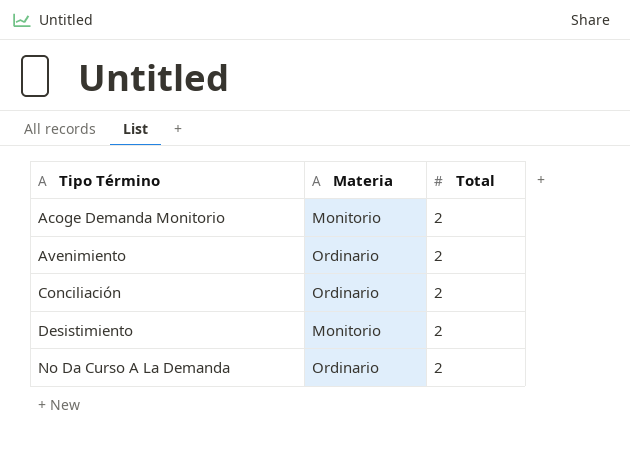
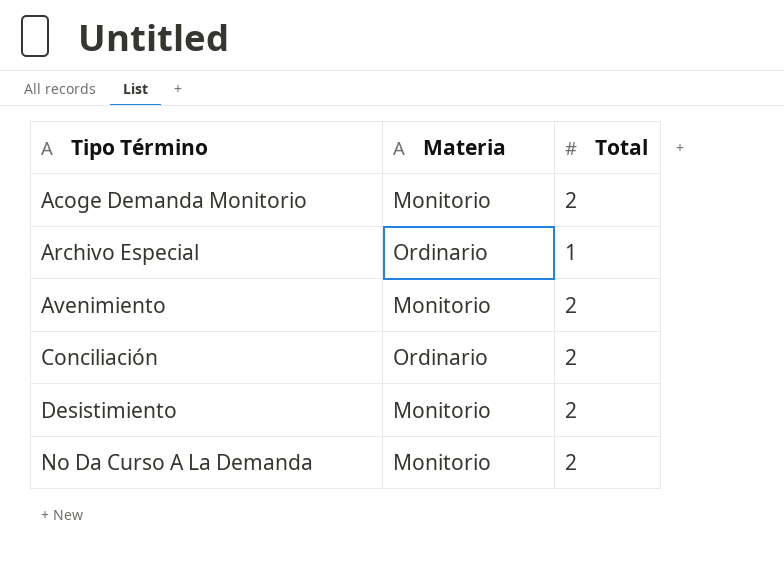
row Archivo Especial: none -> Ordinario | 1
Avenimiento | Materia: Ordinario -> Monitorio
No Da Curso A La Demanda | Materia: Ordinario -> Monitorio

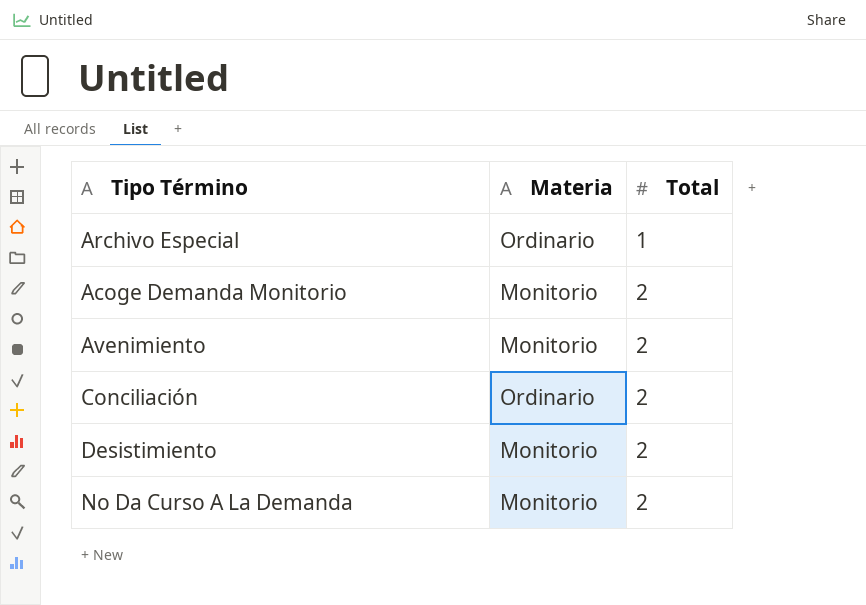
row order: Tipo Término ascending -> Total ascending

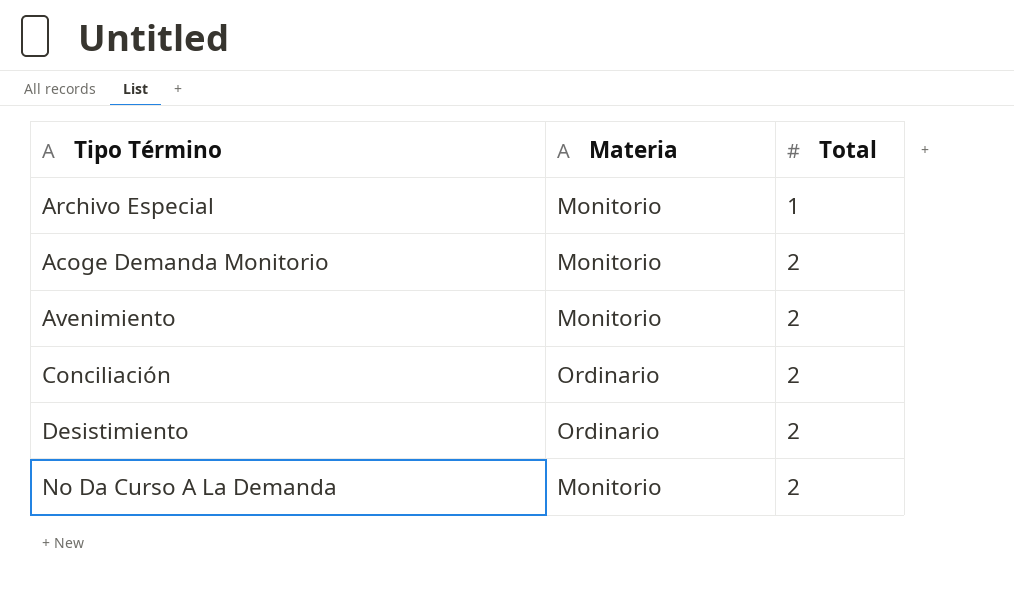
Archivo Especial | Materia: Ordinario -> Monitorio
Desistimiento | Materia: Monitorio -> Ordinario

